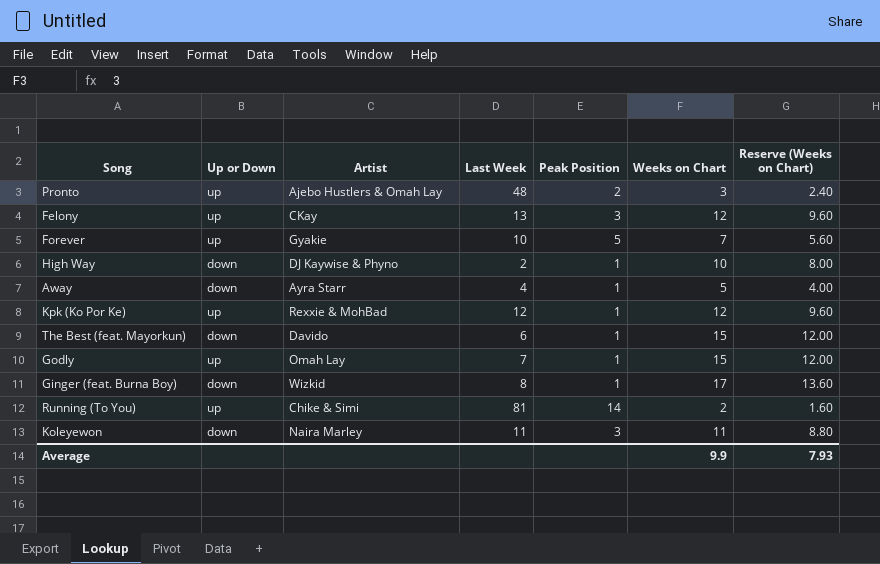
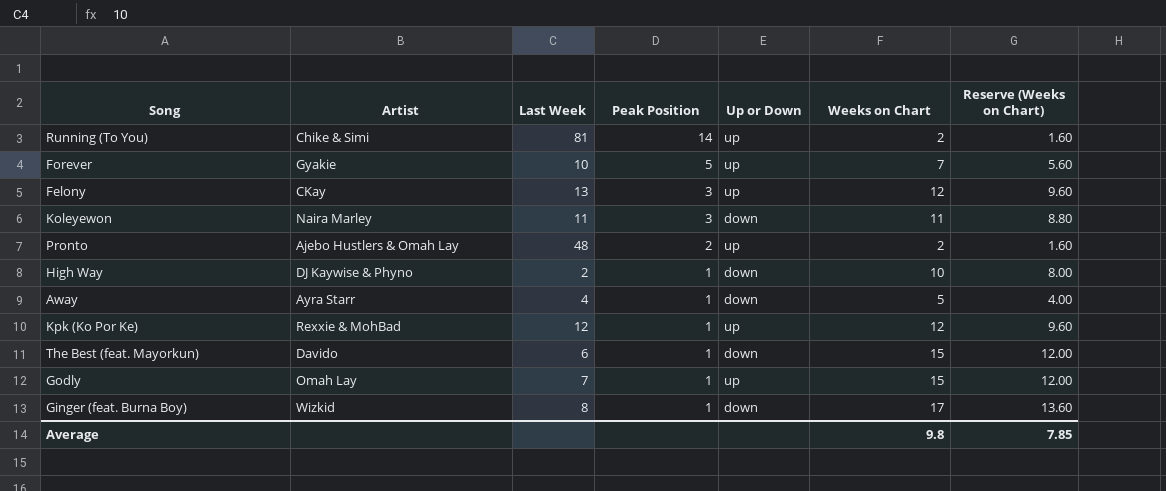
row order: none -> Peak Position descending
column Up or Down | position: 2 -> 5
Pronto | Weeks on Chart: 3 -> 2
Pronto | Reserve (Weeks on Chart): 2.40 -> 1.60
Average | Weeks on Chart: 9.9 -> 9.8
Average | Reserve (Weeks on Chart): 7.93 -> 7.85

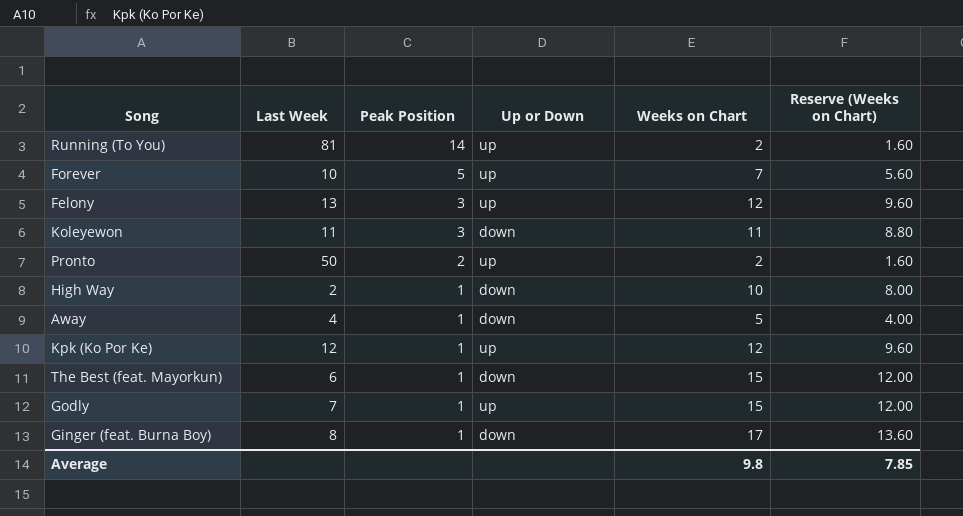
column Artist | position: 2 -> none
Pronto | Last Week: 48 -> 50

